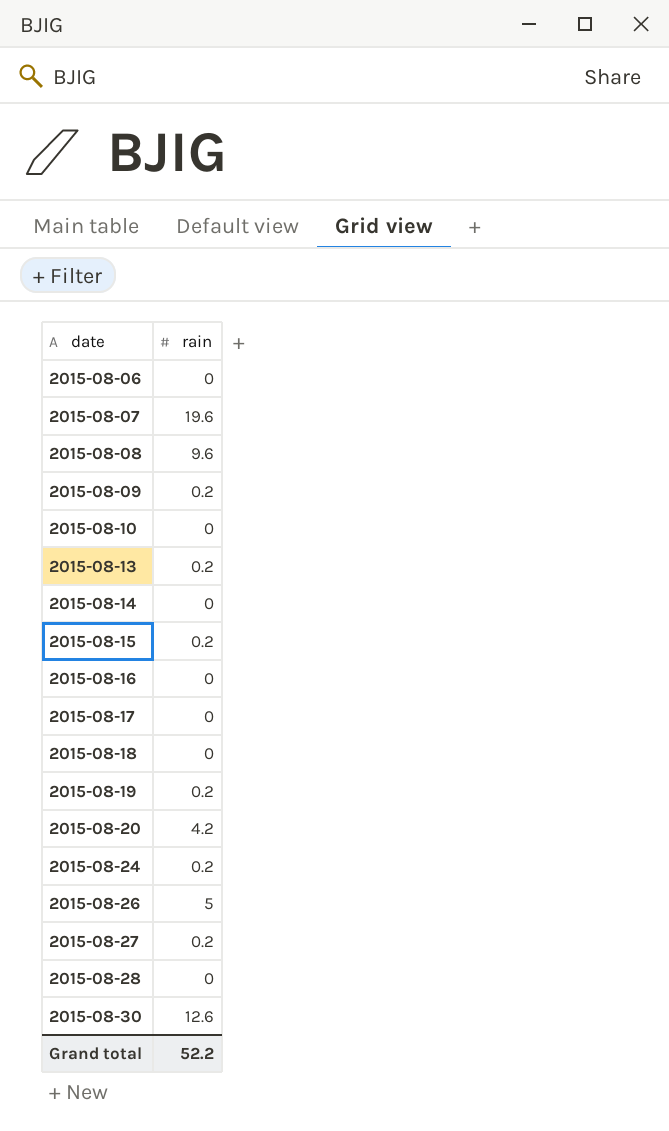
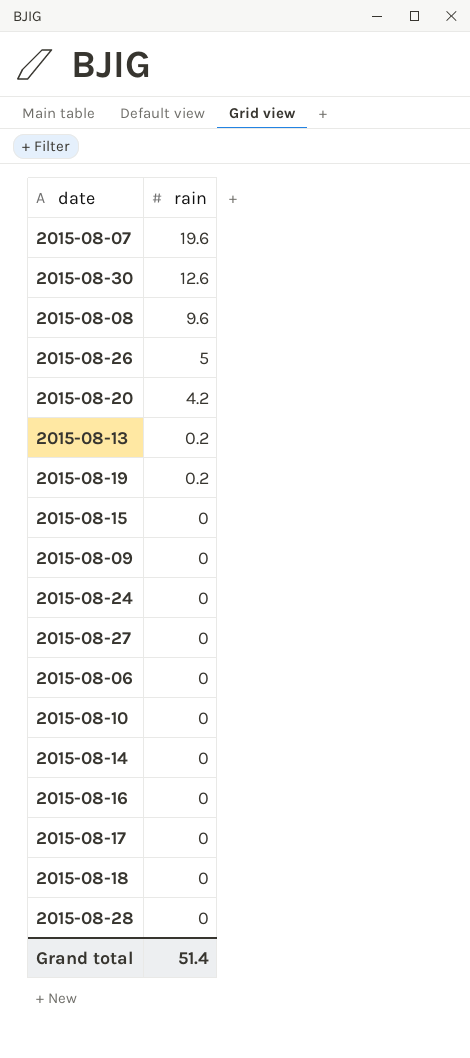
row order: date ascending -> rain descending
2015-08-15 | rain: 0.2 -> 0
2015-08-09 | rain: 0.2 -> 0
2015-08-24 | rain: 0.2 -> 0
2015-08-27 | rain: 0.2 -> 0
Grand total | rain: 52.2 -> 51.4

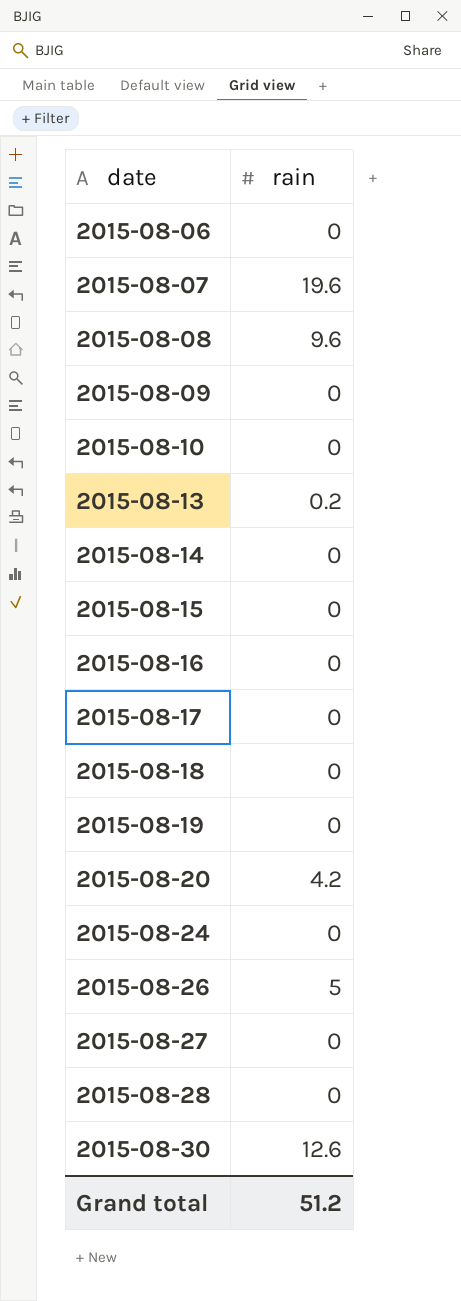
row order: rain descending -> date ascending
2015-08-19 | rain: 0.2 -> 0
Grand total | rain: 51.4 -> 51.2

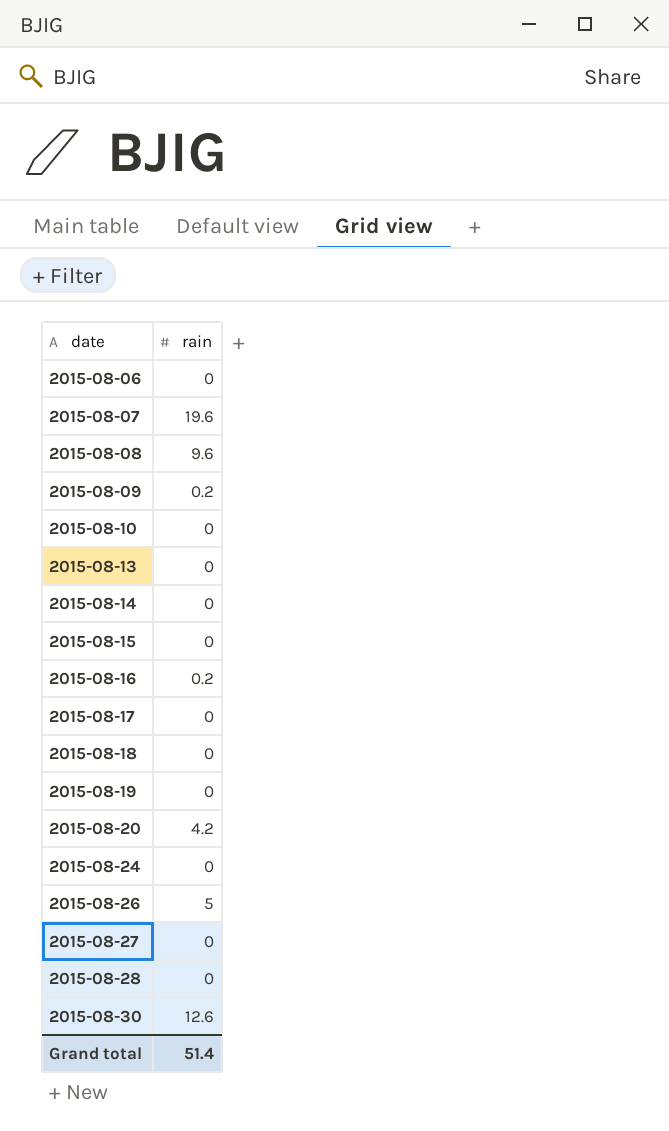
2015-08-09 | rain: 0 -> 0.2
2015-08-13 | rain: 0.2 -> 0
2015-08-16 | rain: 0 -> 0.2
Grand total | rain: 51.2 -> 51.4

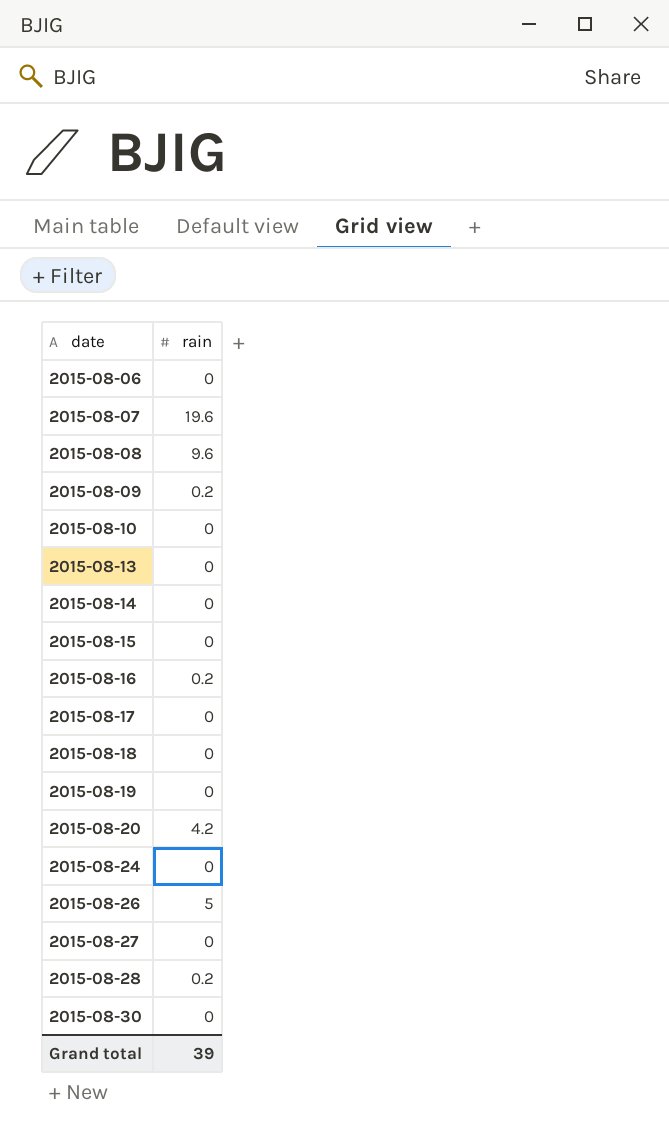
2015-08-28 | rain: 0 -> 0.2
2015-08-30 | rain: 12.6 -> 0
Grand total | rain: 51.4 -> 39

